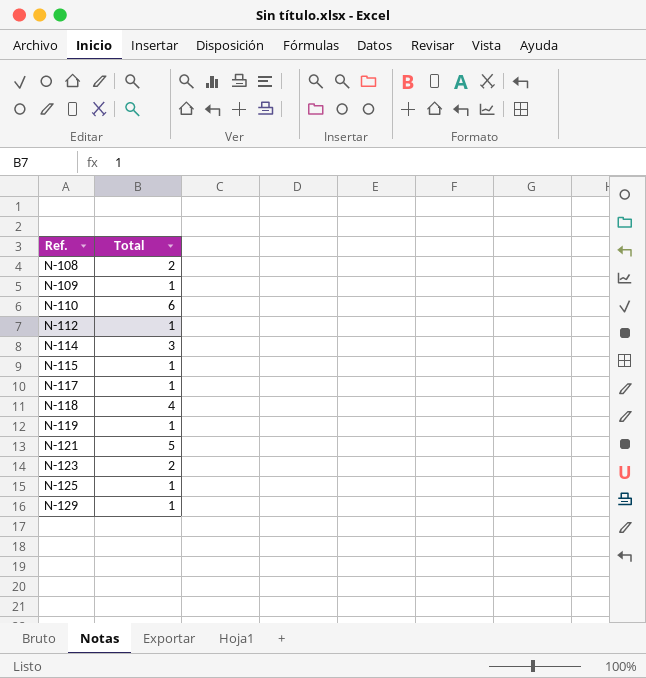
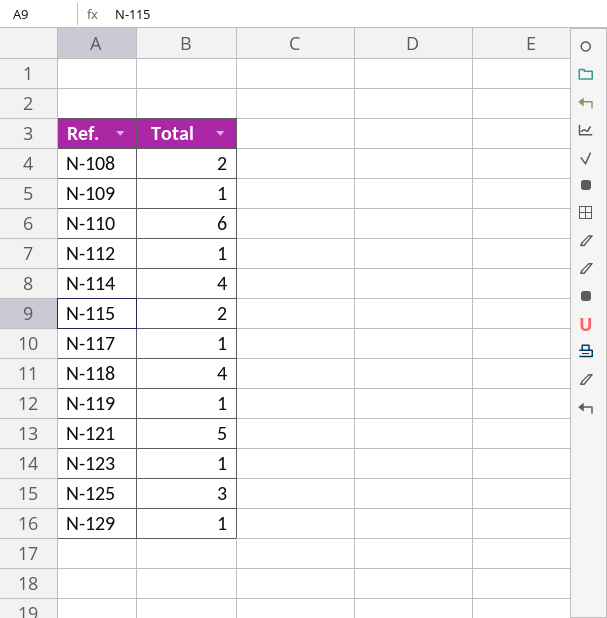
N-114 | Total: 3 -> 4
N-115 | Total: 1 -> 2
N-123 | Total: 2 -> 1
N-125 | Total: 1 -> 3

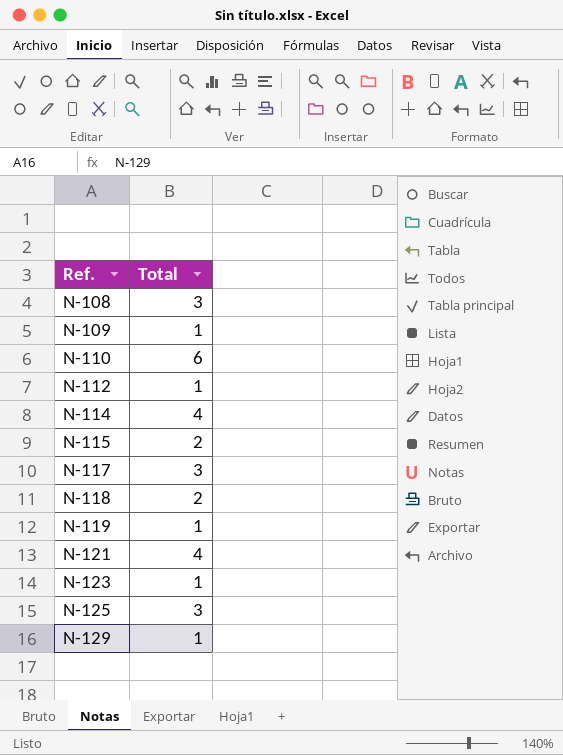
N-108 | Total: 2 -> 3
N-117 | Total: 1 -> 3
N-118 | Total: 4 -> 2
N-121 | Total: 5 -> 4

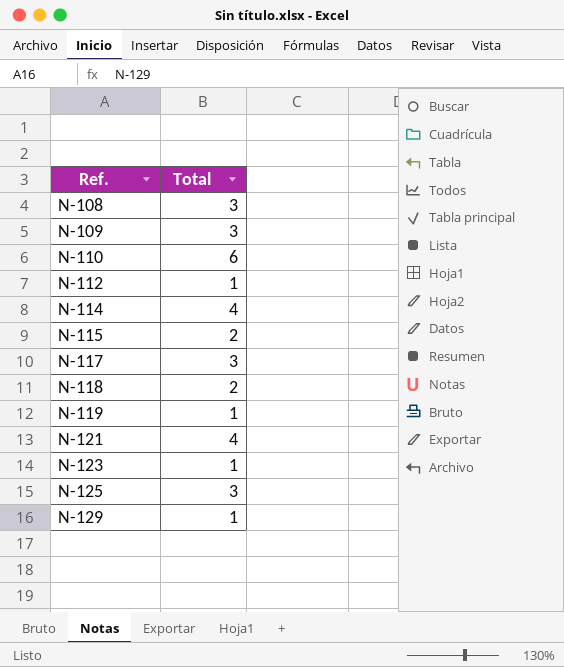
N-109 | Total: 1 -> 3

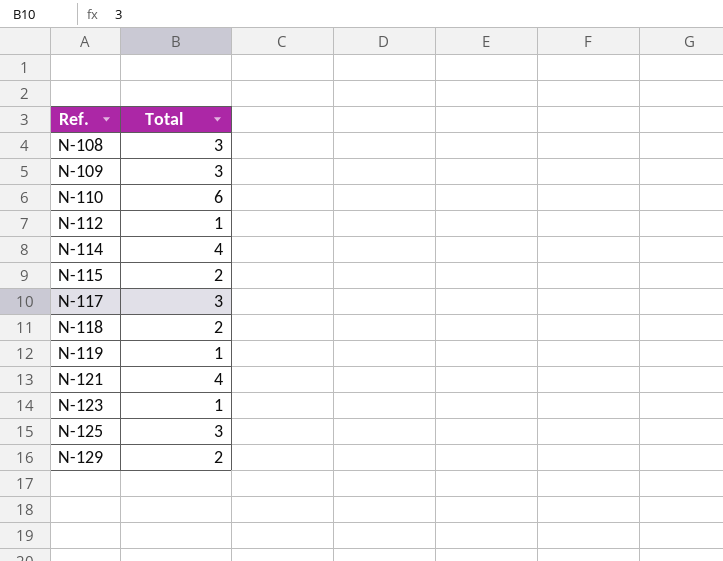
N-129 | Total: 1 -> 2

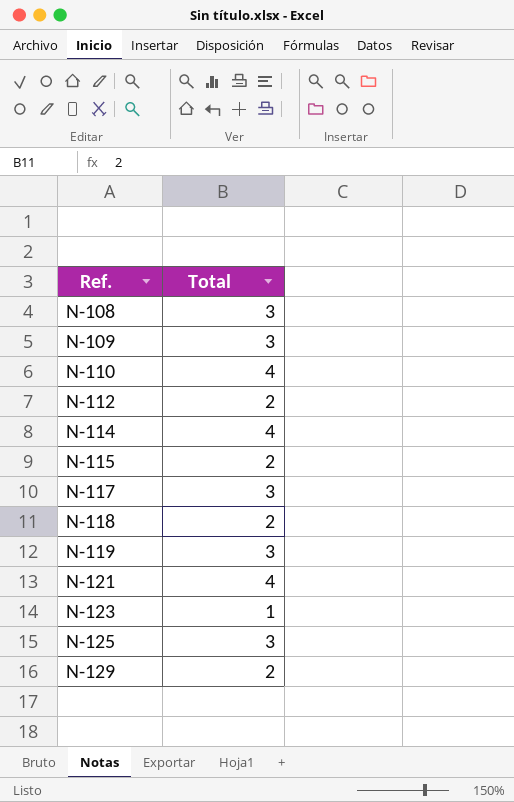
N-110 | Total: 6 -> 4
N-112 | Total: 1 -> 2
N-119 | Total: 1 -> 3

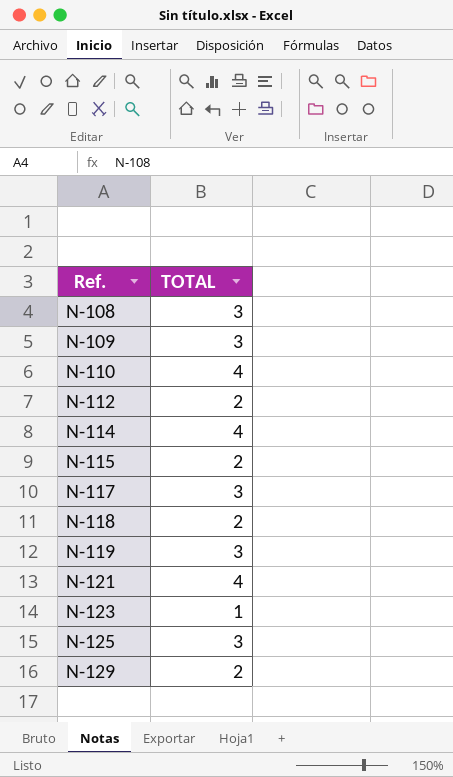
column name: Total -> TOTAL

